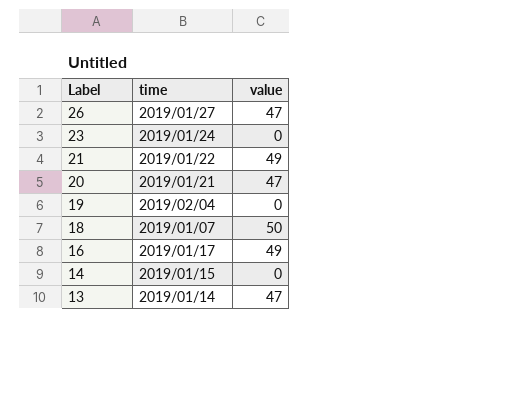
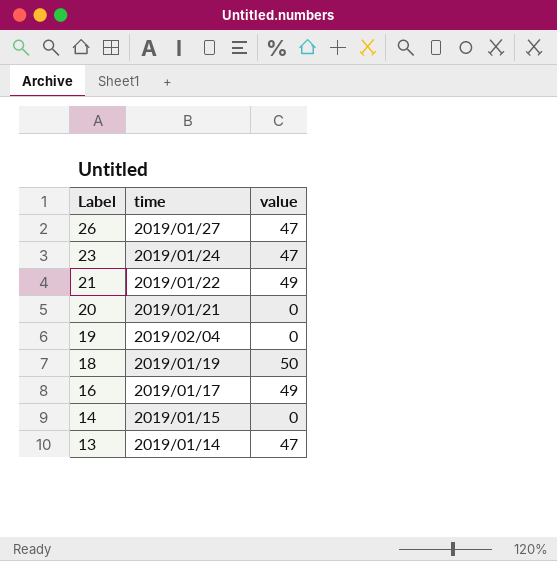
23 | value: 0 -> 47
20 | value: 47 -> 0
18 | time: 2019/01/07 -> 2019/01/19

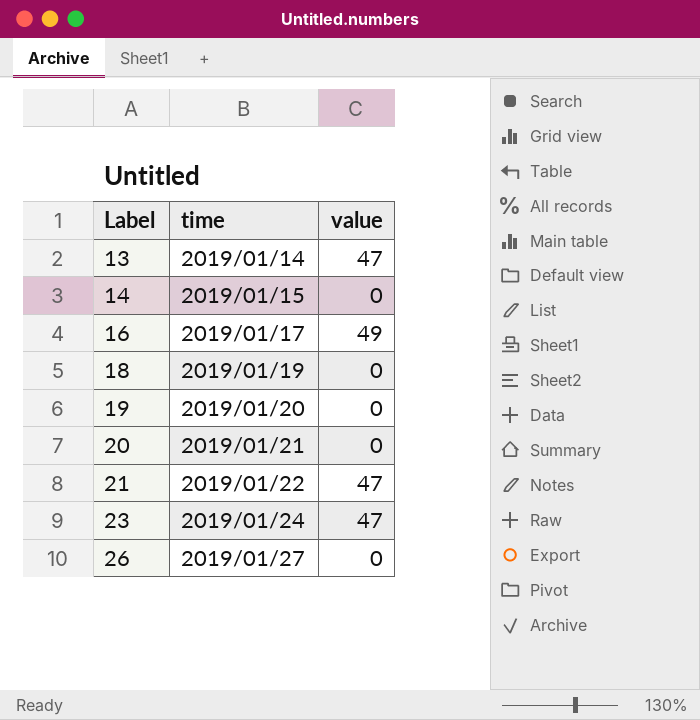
row order: Label descending -> Label ascending
18 | value: 50 -> 0
19 | time: 2019/02/04 -> 2019/01/20
21 | value: 49 -> 47
26 | value: 47 -> 0

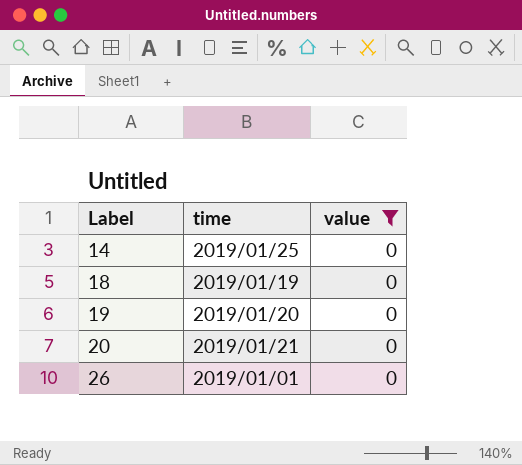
filter: none -> value = 0
14 | time: 2019/01/15 -> 2019/01/25
26 | time: 2019/01/27 -> 2019/01/01

